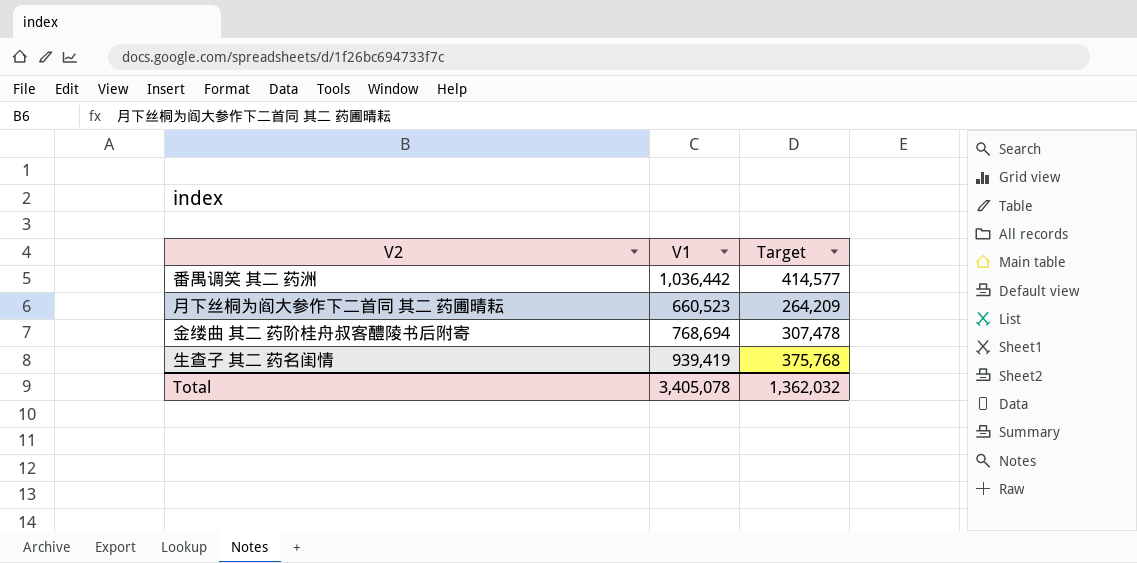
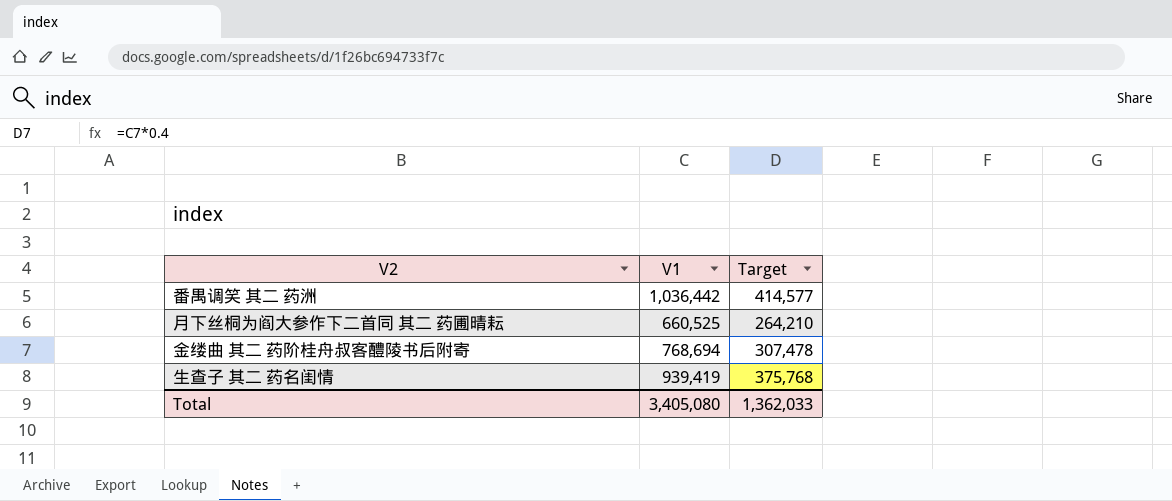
月下丝桐为阎大参作下二首同 其二 药圃晴耘 | V1: 660,523 -> 660,525
月下丝桐为阎大参作下二首同 其二 药圃晴耘 | Target: 264,209 -> 264,210
Total | V1: 3,405,078 -> 3,405,080
Total | Target: 1,362,032 -> 1,362,033

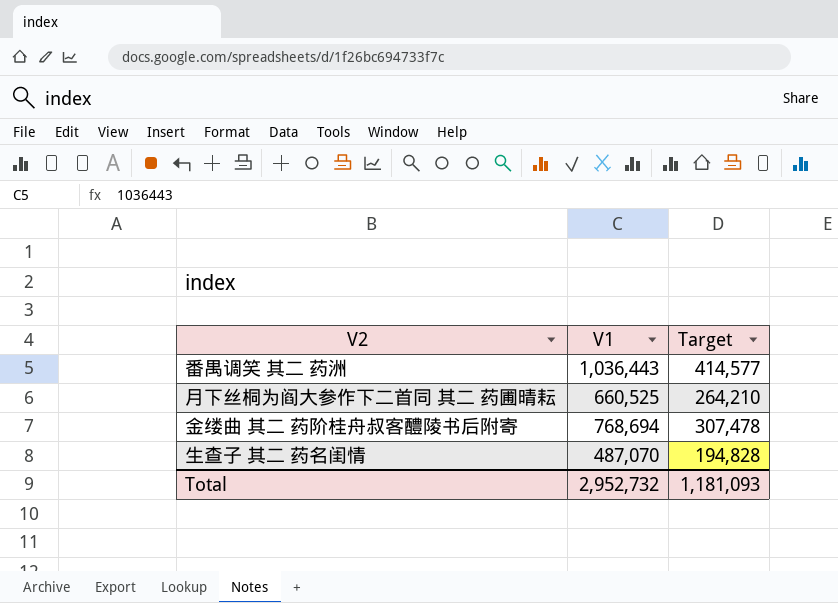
番禺调笑 其二 药洲 | V1: 1,036,442 -> 1,036,443
生查子 其二 药名闺情 | V1: 939,419 -> 487,070
生查子 其二 药名闺情 | Target: 375,768 -> 194,828
Total | V1: 3,405,080 -> 2,952,732
Total | Target: 1,362,033 -> 1,181,093

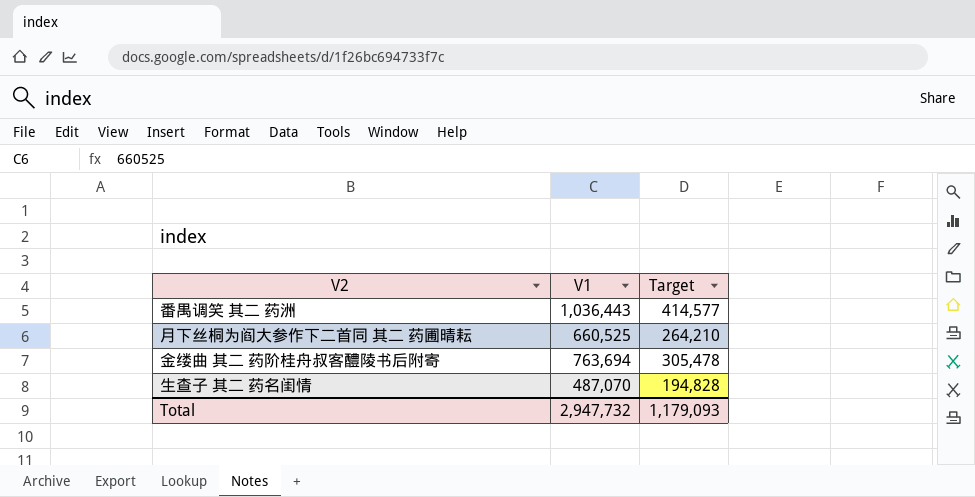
金缕曲 其二 药阶桂舟叔客醴陵书后附寄 | V1: 768,694 -> 763,694
金缕曲 其二 药阶桂舟叔客醴陵书后附寄 | Target: 307,478 -> 305,478
Total | V1: 2,952,732 -> 2,947,732
Total | Target: 1,181,093 -> 1,179,093

